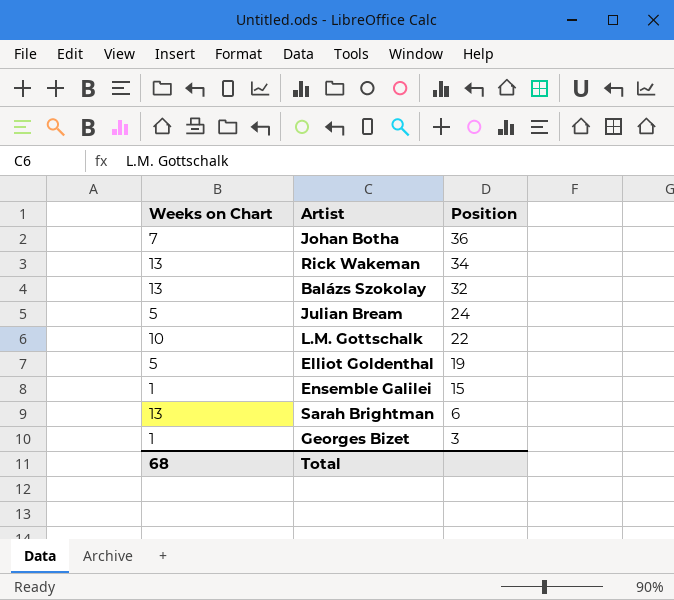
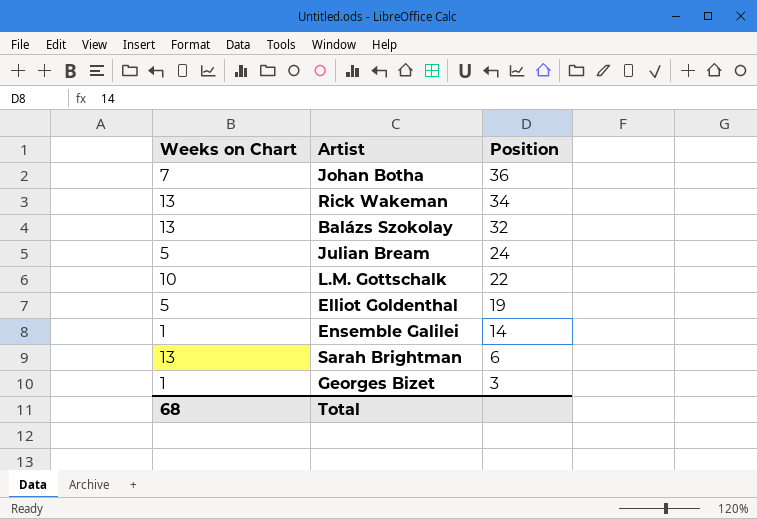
Ensemble Galilei | Position: 15 -> 14

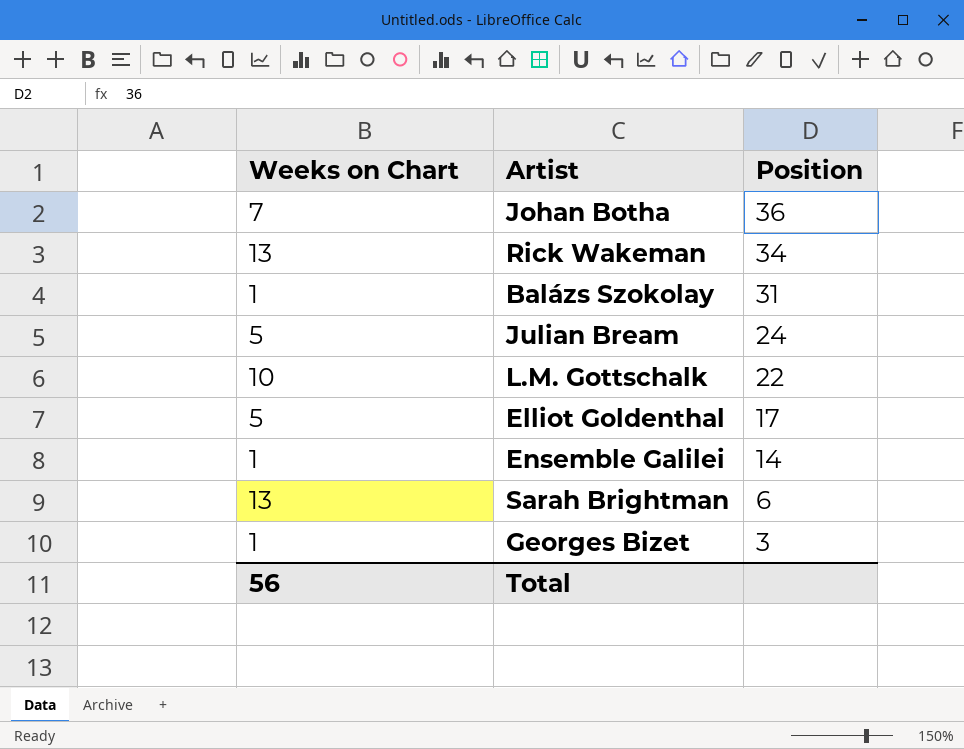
Balázs Szokolay | Weeks on Chart: 13 -> 1
Balázs Szokolay | Position: 32 -> 31
Elliot Goldenthal | Position: 19 -> 17
Total | Weeks on Chart: 68 -> 56

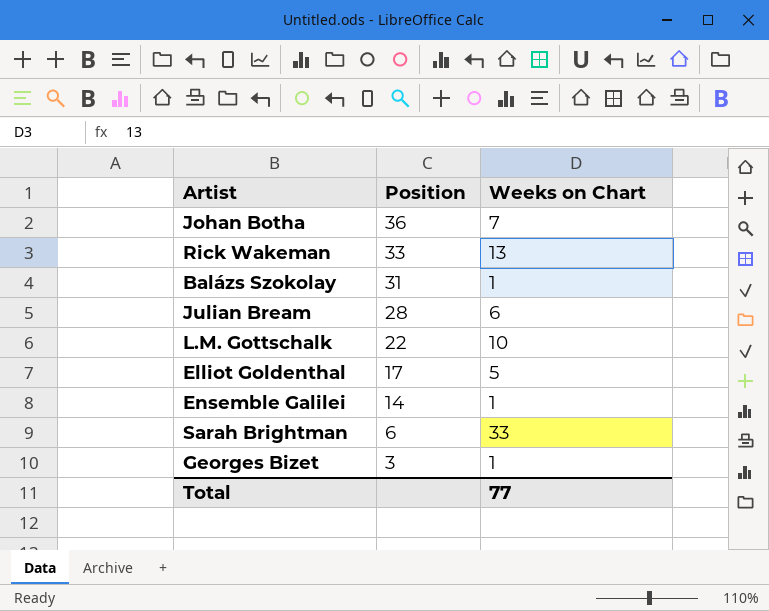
column Weeks on Chart | position: 1 -> 3
Rick Wakeman | Position: 34 -> 33
Julian Bream | Position: 24 -> 28
Julian Bream | Weeks on Chart: 5 -> 6
Sarah Brightman | Weeks on Chart: 13 -> 33
Total | Weeks on Chart: 56 -> 77

